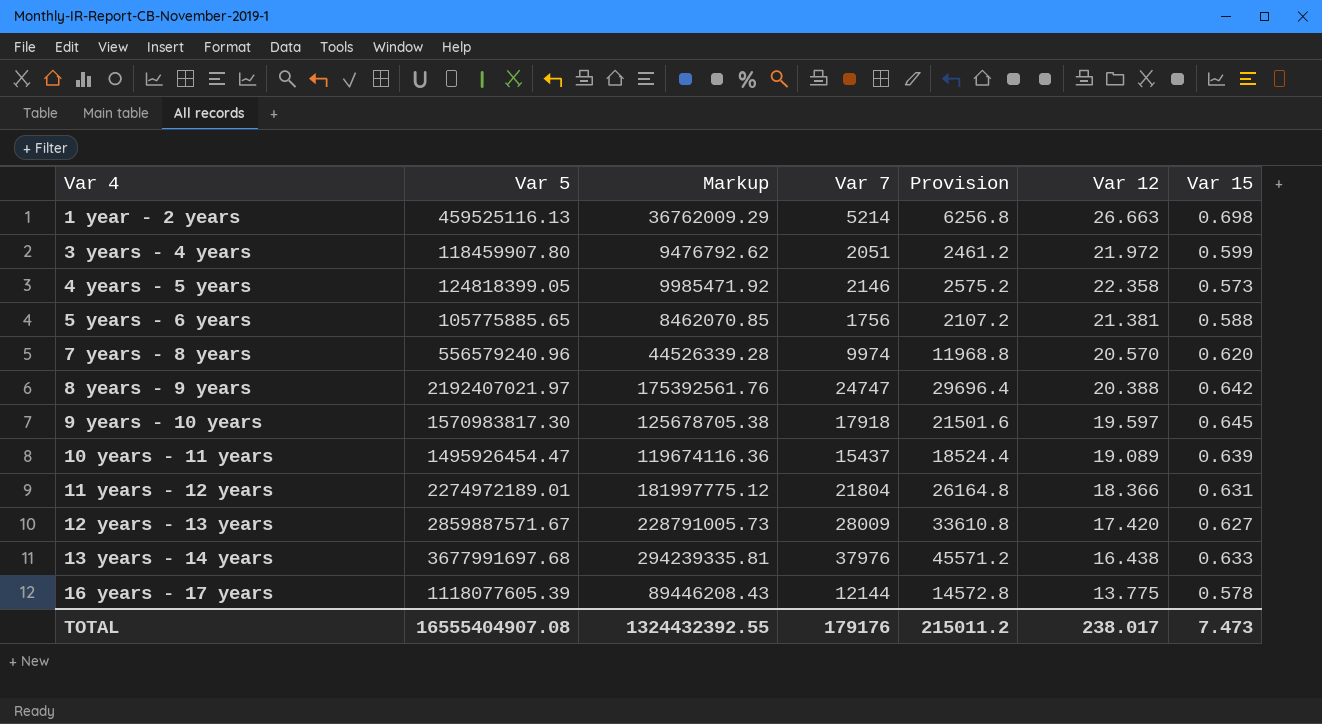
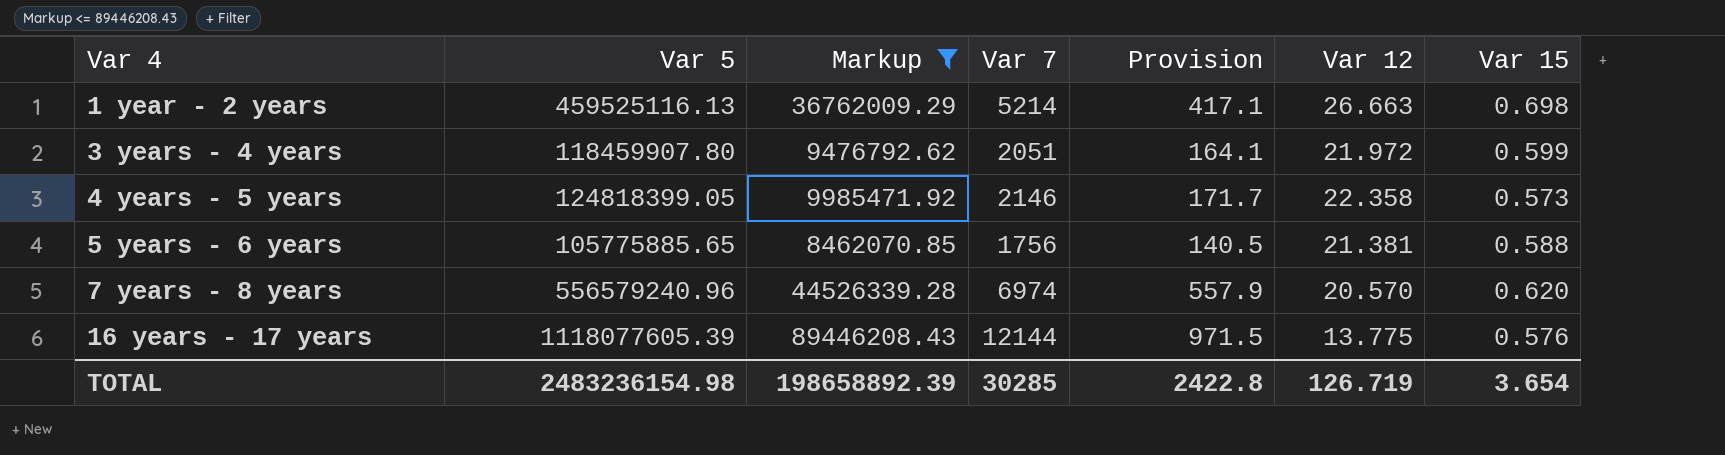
filter: none -> Markup <= 89446208.43
column Provision | formula: [Var 7] * 1.2 -> [Var 7] * 0.08
7 years - 8 years | Var 7: 9974 -> 6974
16 years - 17 years | Var 15: 0.578 -> 0.576
TOTAL | Var 5: 16555404907.08 -> 2483236154.98
TOTAL | Markup: 1324432392.55 -> 198658892.39
TOTAL | Var 7: 179176 -> 30285
TOTAL | Provision: 215011.2 -> 2422.8
TOTAL | Var 12: 238.017 -> 126.719
TOTAL | Var 15: 7.473 -> 3.654

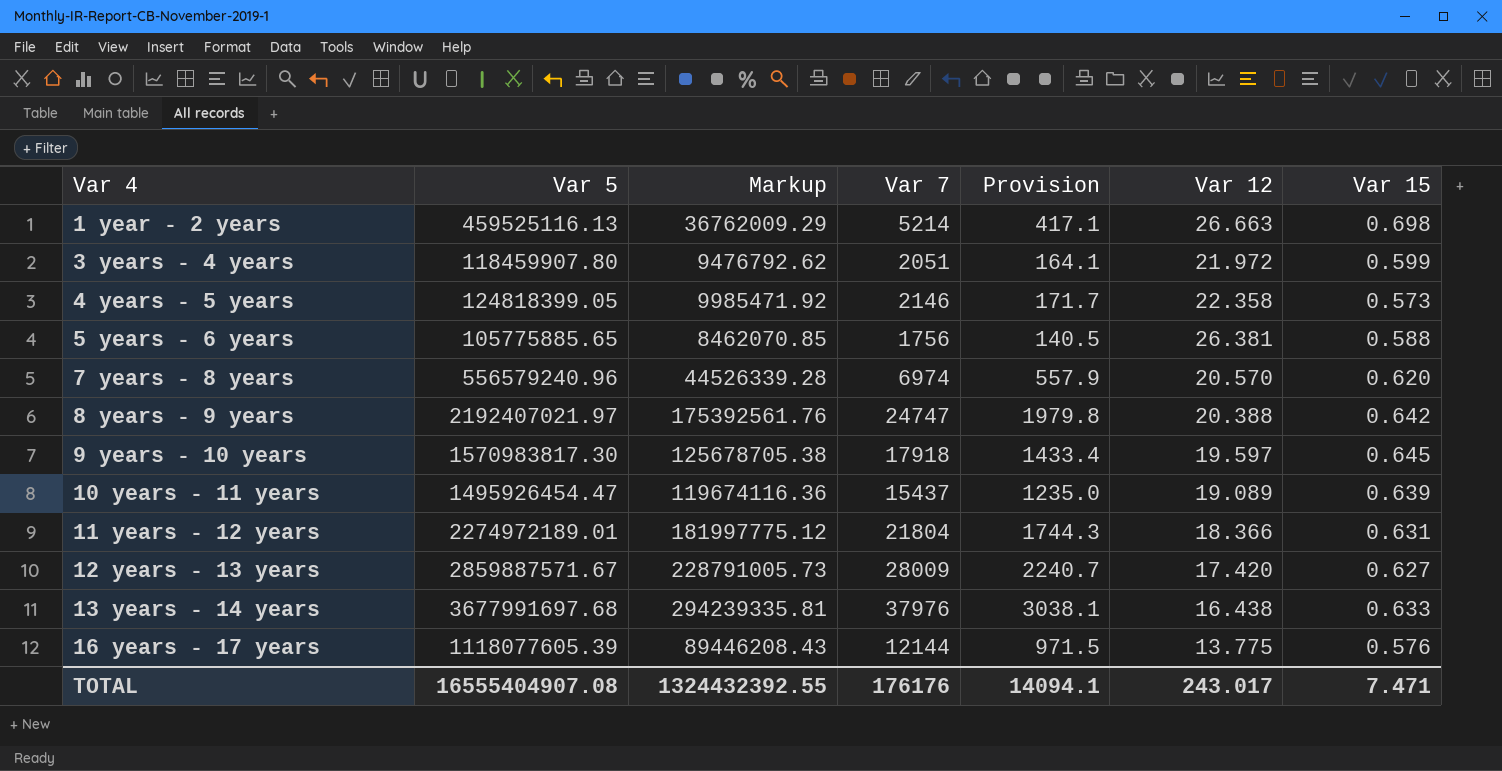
filter: Markup <= 89446208.43 -> none
5 years - 6 years | Var 12: 21.381 -> 26.381
TOTAL | Var 5: 2483236154.98 -> 16555404907.08
TOTAL | Markup: 198658892.39 -> 1324432392.55
TOTAL | Var 7: 30285 -> 176176
TOTAL | Provision: 2422.8 -> 14094.1
TOTAL | Var 12: 126.719 -> 243.017
TOTAL | Var 15: 3.654 -> 7.471

